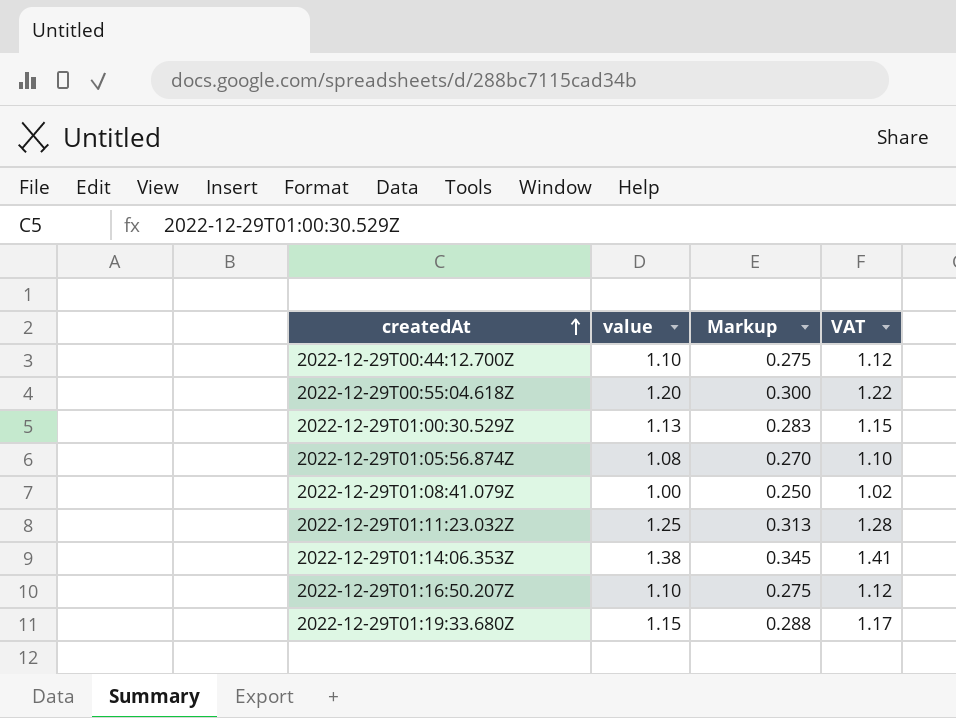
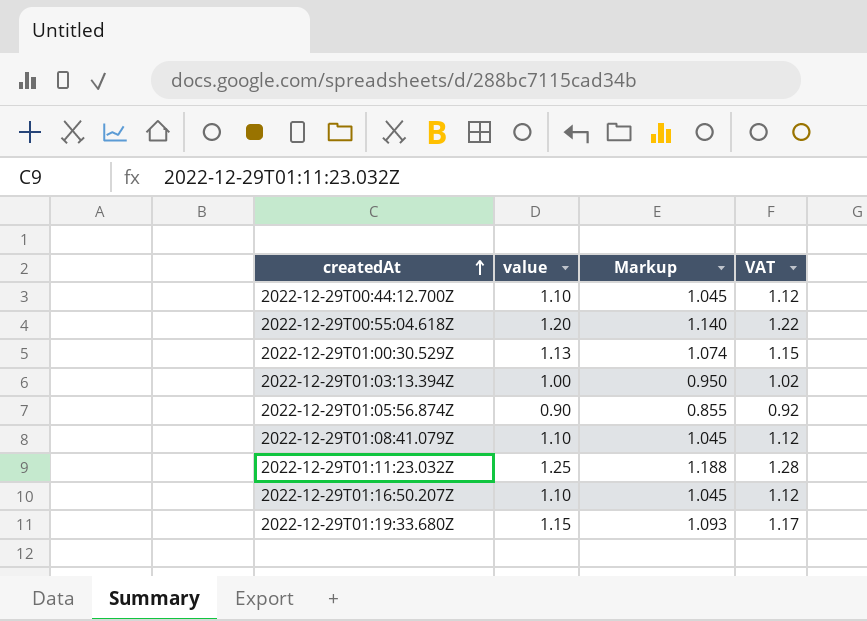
column Markup | formula: [value] * 0.25 -> [value] * 0.95
row 2022-12-29T01:14:06.353Z: 1.38 | 0.345 | 1.41 -> none
row 2022-12-29T01:03:13.394Z: none -> 1.00 | 0.950 | 1.02
2022-12-29T01:05:56.874Z | value: 1.08 -> 0.90
2022-12-29T01:05:56.874Z | VAT: 1.10 -> 0.92
2022-12-29T01:08:41.079Z | value: 1.00 -> 1.10
2022-12-29T01:08:41.079Z | VAT: 1.02 -> 1.12

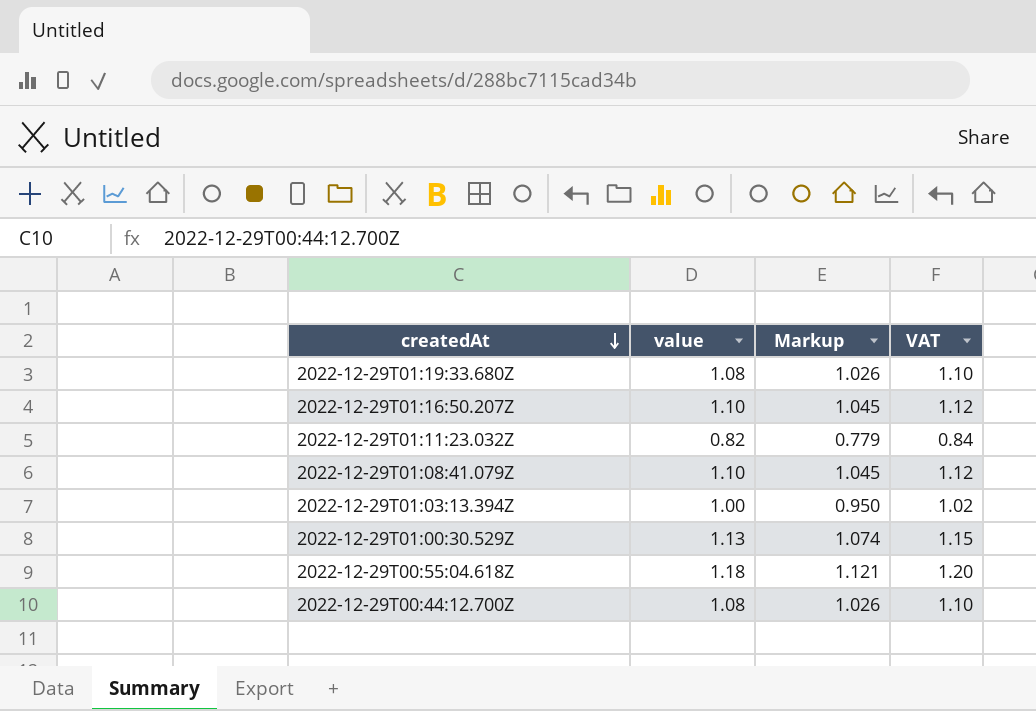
row order: createdAt ascending -> createdAt descending
row 2022-12-29T01:05:56.874Z: 0.90 | 0.855 | 0.92 -> none
2022-12-29T01:19:33.680Z | value: 1.15 -> 1.08
2022-12-29T01:19:33.680Z | Markup: 1.093 -> 1.026
2022-12-29T01:19:33.680Z | VAT: 1.17 -> 1.10
2022-12-29T01:11:23.032Z | value: 1.25 -> 0.82
2022-12-29T01:11:23.032Z | Markup: 1.188 -> 0.779
2022-12-29T01:11:23.032Z | VAT: 1.28 -> 0.84
2022-12-29T00:55:04.618Z | value: 1.20 -> 1.18
2022-12-29T00:55:04.618Z | Markup: 1.140 -> 1.121
2022-12-29T00:55:04.618Z | VAT: 1.22 -> 1.20
2022-12-29T00:44:12.700Z | value: 1.10 -> 1.08
2022-12-29T00:44:12.700Z | Markup: 1.045 -> 1.026
2022-12-29T00:44:12.700Z | VAT: 1.12 -> 1.10

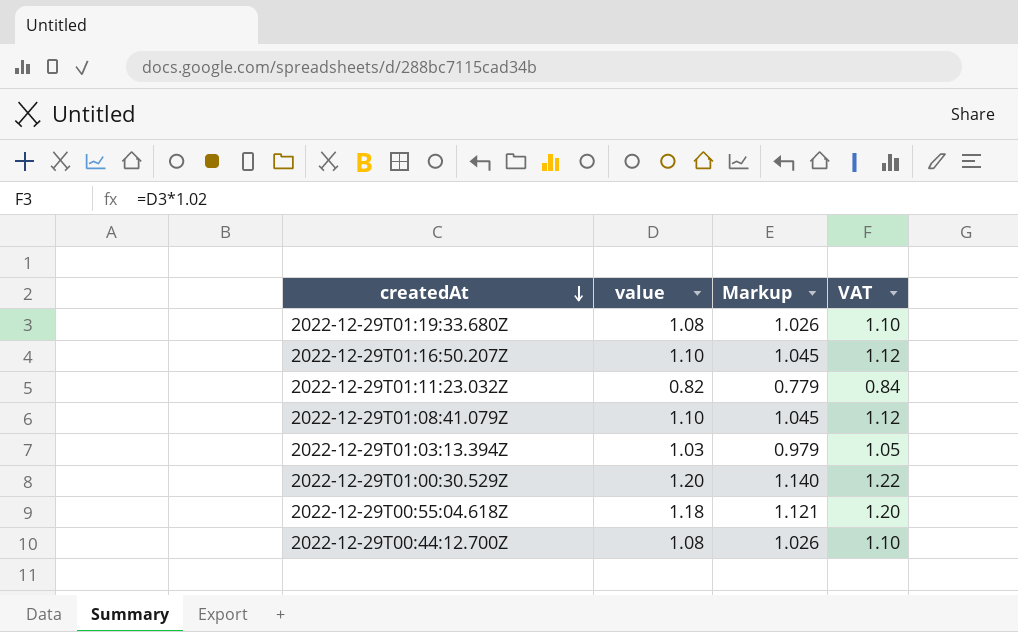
2022-12-29T01:03:13.394Z | value: 1.00 -> 1.03
2022-12-29T01:03:13.394Z | Markup: 0.950 -> 0.979
2022-12-29T01:03:13.394Z | VAT: 1.02 -> 1.05
2022-12-29T01:00:30.529Z | value: 1.13 -> 1.20
2022-12-29T01:00:30.529Z | Markup: 1.074 -> 1.140
2022-12-29T01:00:30.529Z | VAT: 1.15 -> 1.22

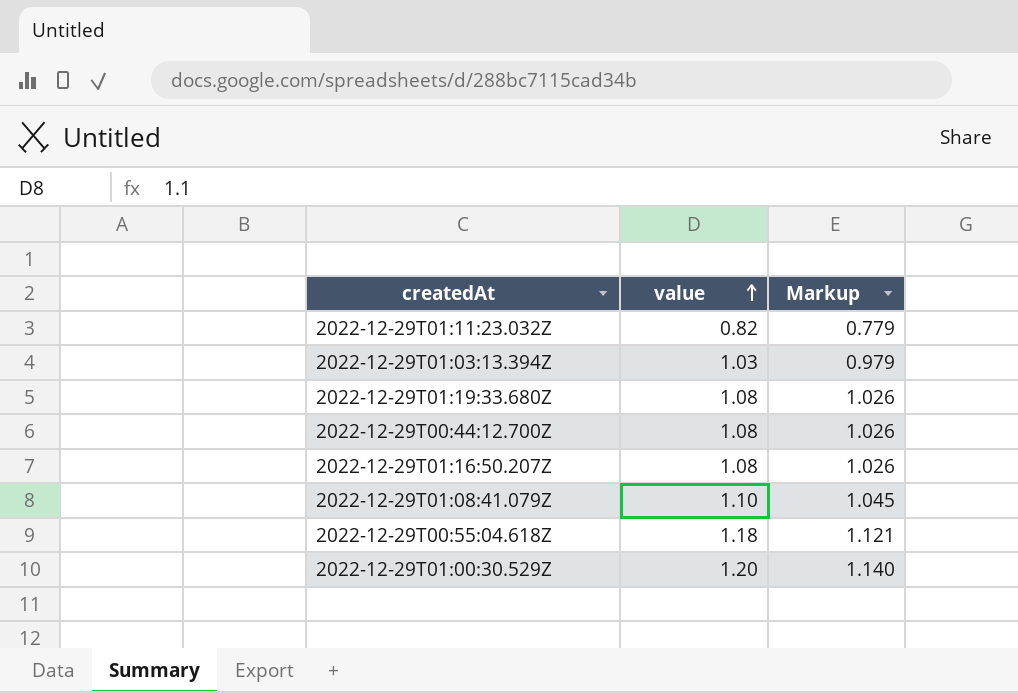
row order: createdAt descending -> value ascending
column VAT | formula: [value] * 1.02 -> none
2022-12-29T01:16:50.207Z | value: 1.10 -> 1.08
2022-12-29T01:16:50.207Z | Markup: 1.045 -> 1.026

